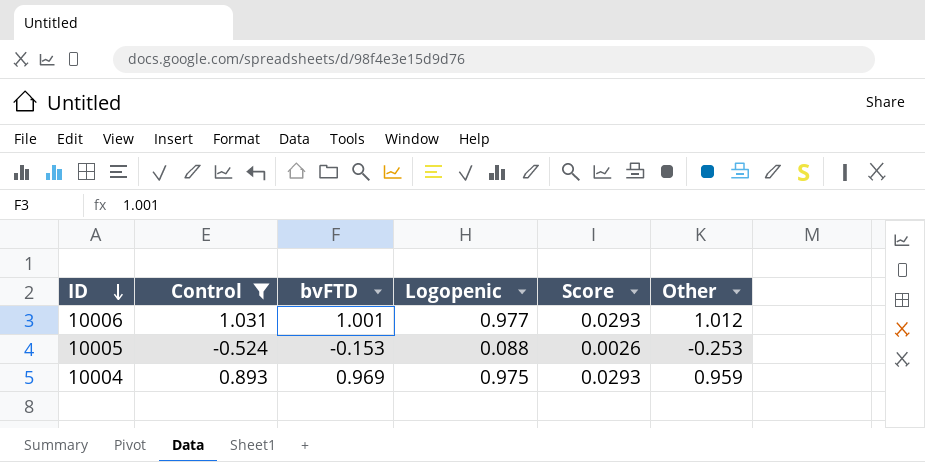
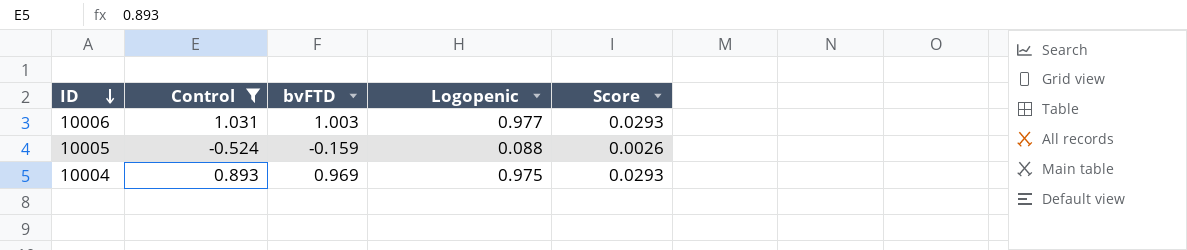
column Other | position: 6 -> none
10006 | bvFTD: 1.001 -> 1.003
10005 | bvFTD: -0.153 -> -0.159

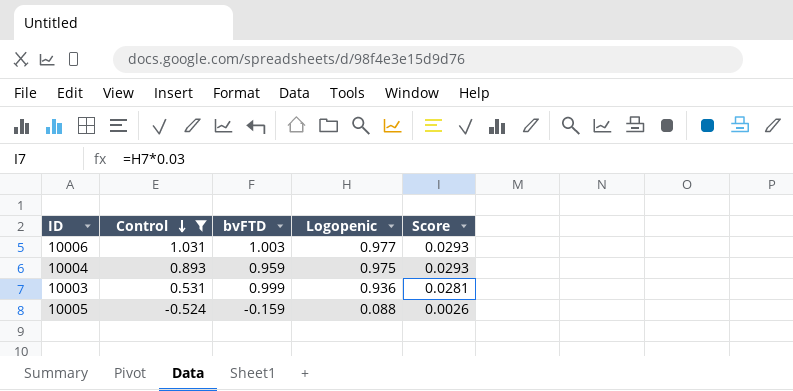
row order: ID descending -> Control descending
10004 | bvFTD: 0.969 -> 0.959
row 10003: none -> 0.531 | 0.999 | 0.936 | 0.0281

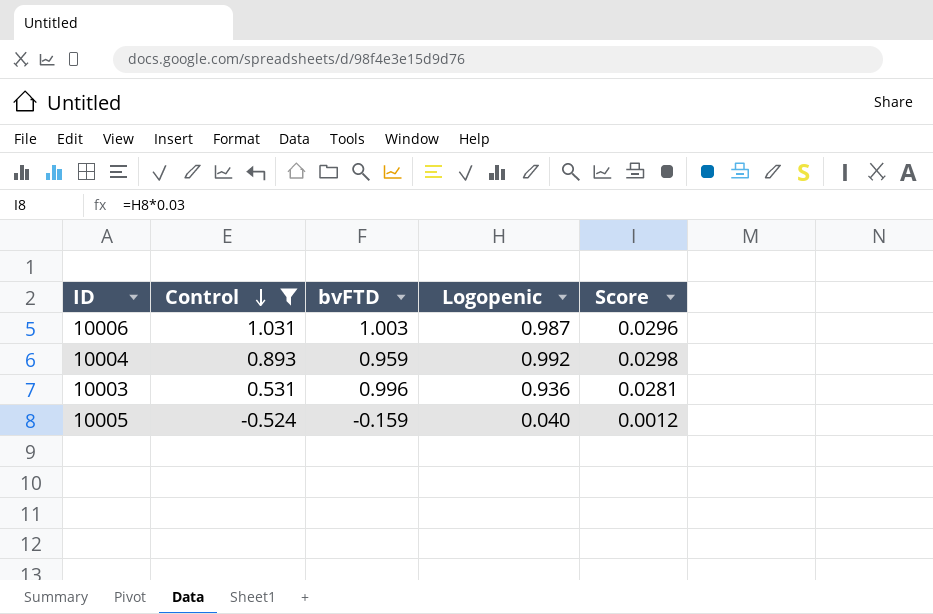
10006 | Logopenic: 0.977 -> 0.987
10006 | Score: 0.0293 -> 0.0296
10004 | Logopenic: 0.975 -> 0.992
10004 | Score: 0.0293 -> 0.0298
10003 | bvFTD: 0.999 -> 0.996
10005 | Logopenic: 0.088 -> 0.040
10005 | Score: 0.0026 -> 0.0012

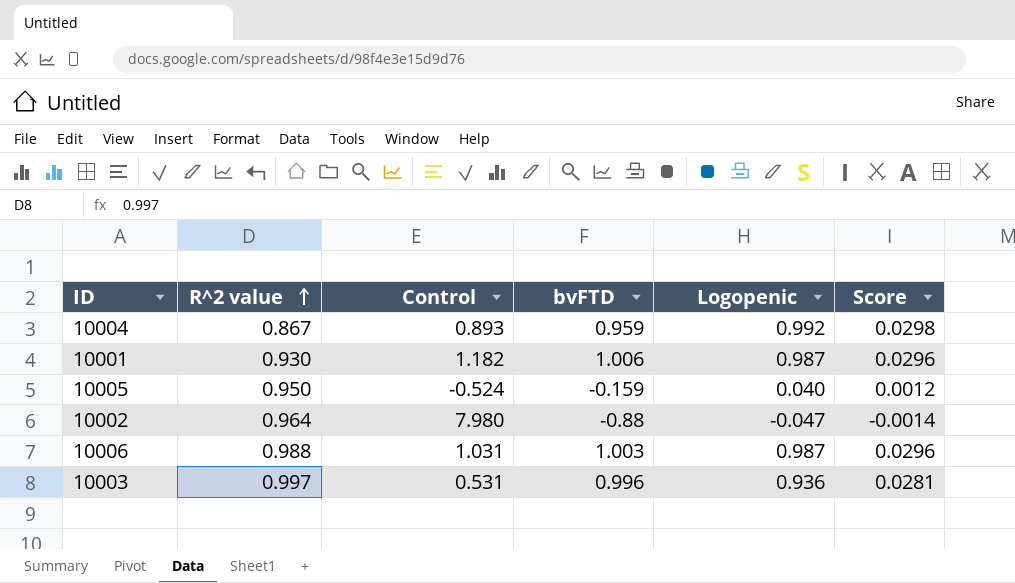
filter: Control <= 1.031 -> none
row order: Control descending -> R^2 value ascending
column R^2 value | position: none -> 2

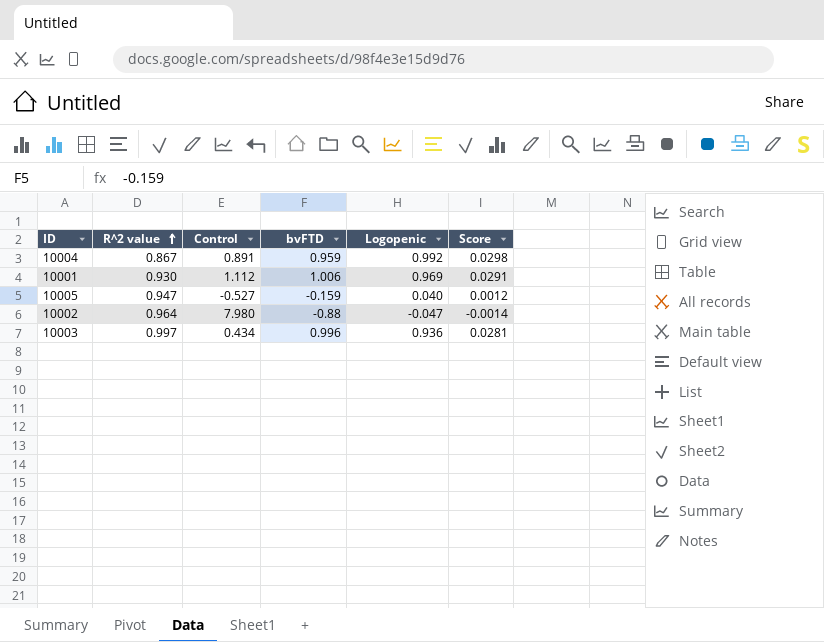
row 10006: 0.988 | 1.031 | 1.003 | 0.987 | 0.0296 -> none
10004 | Control: 0.893 -> 0.891
10001 | Control: 1.182 -> 1.112
10001 | Logopenic: 0.987 -> 0.969
10001 | Score: 0.0296 -> 0.0291
10005 | R^2 value: 0.950 -> 0.947
10005 | Control: -0.524 -> -0.527
10003 | Control: 0.531 -> 0.434

